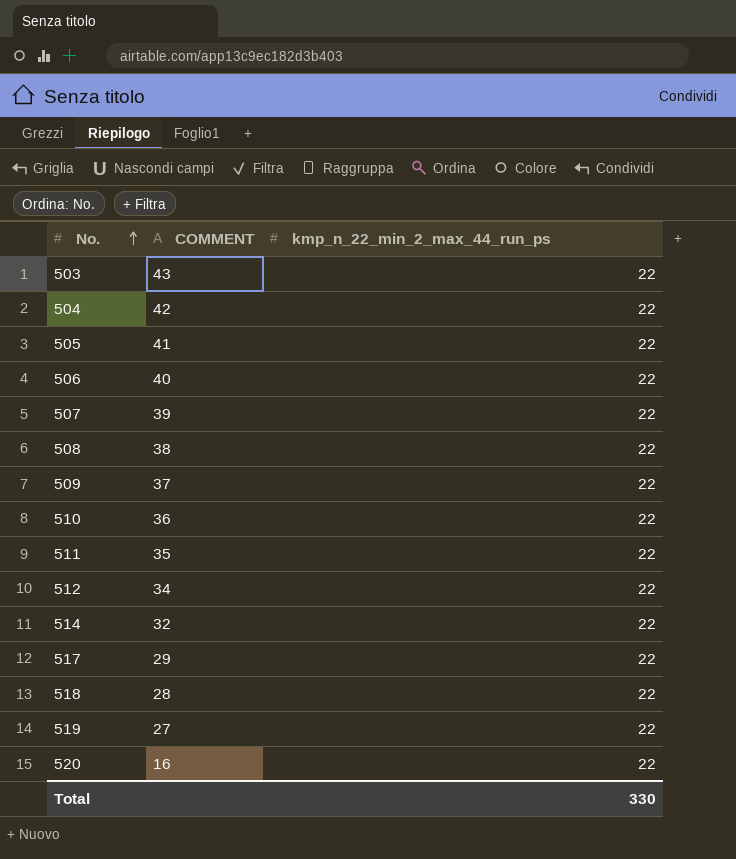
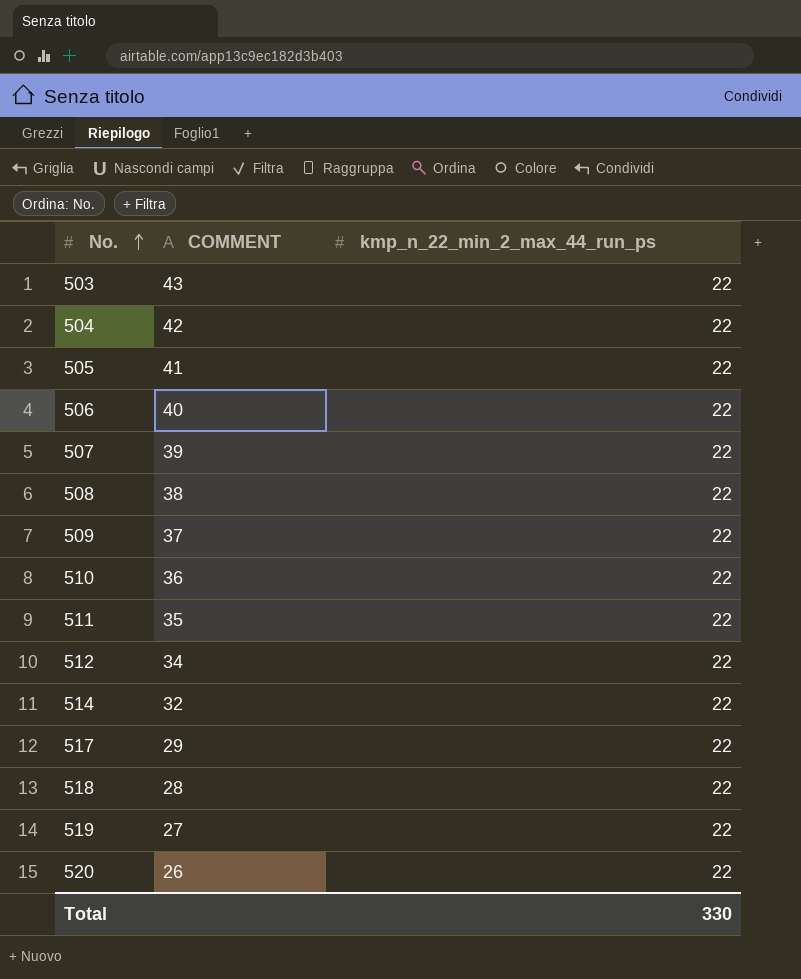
520 | COMMENT: 16 -> 26

